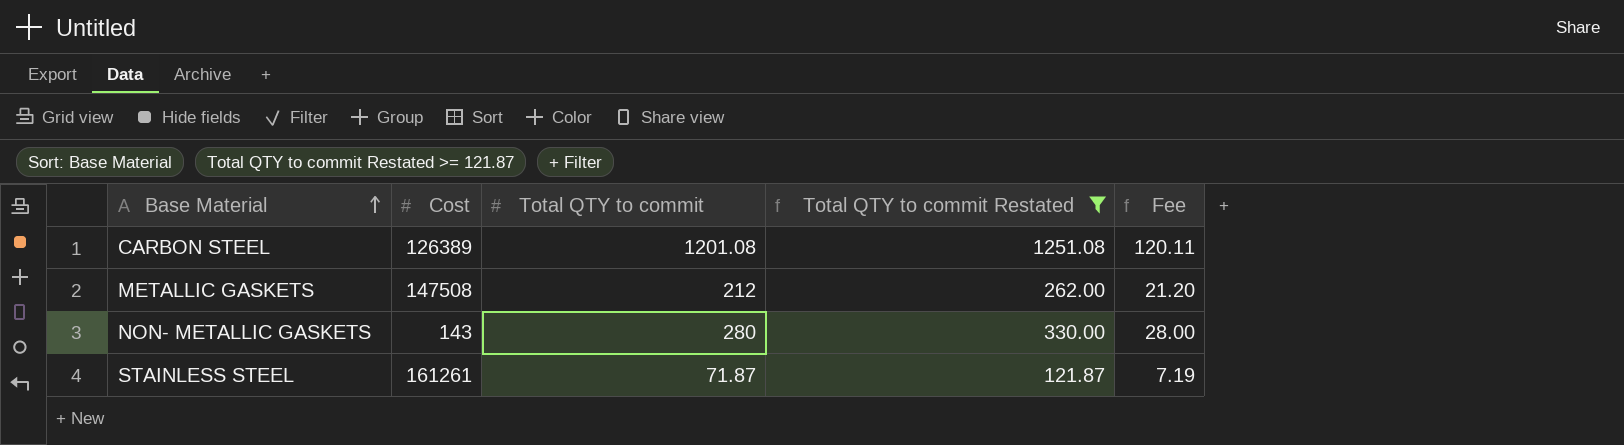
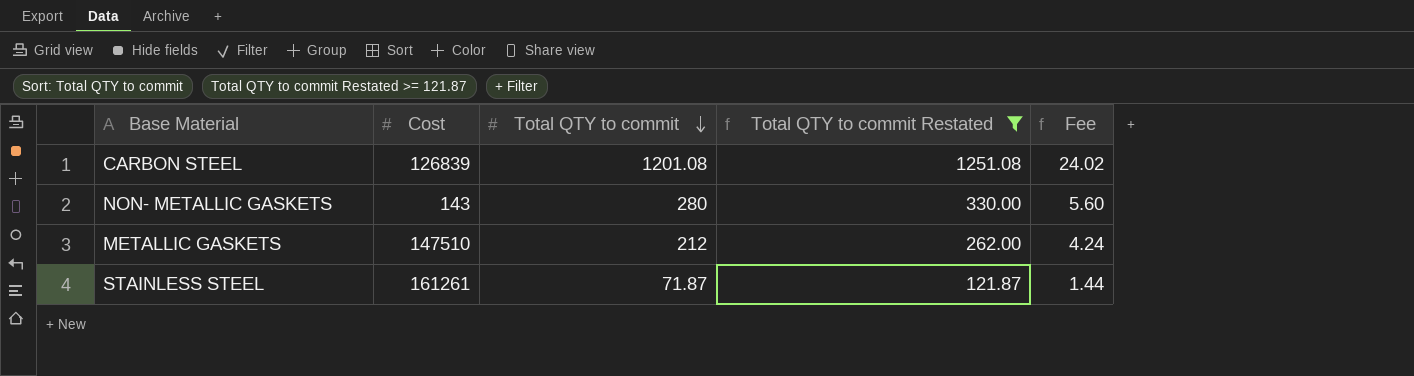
row order: Base Material ascending -> Total QTY to commit descending
column Fee | formula: [Total QTY to commit] * 0.1 -> [Total QTY to commit] * 0.02
CARBON STEEL | Cost: 126389 -> 126839
METALLIC GASKETS | Cost: 147508 -> 147510

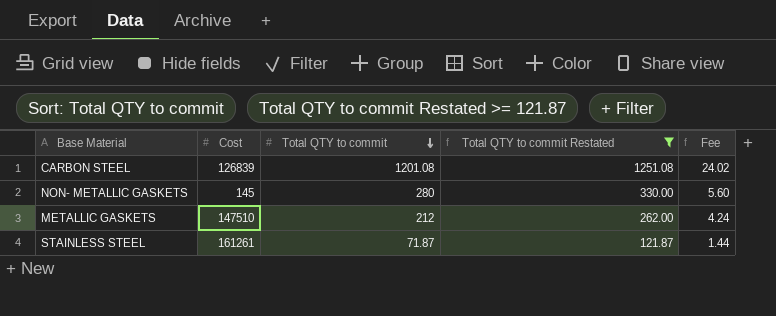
NON- METALLIC GASKETS | Cost: 143 -> 145

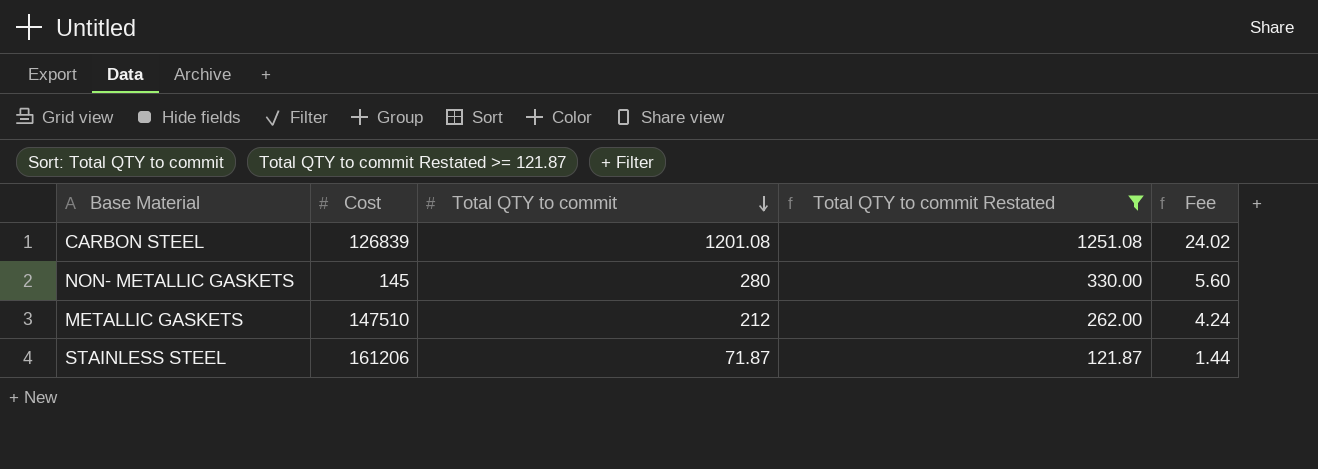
STAINLESS STEEL | Cost: 161261 -> 161206

